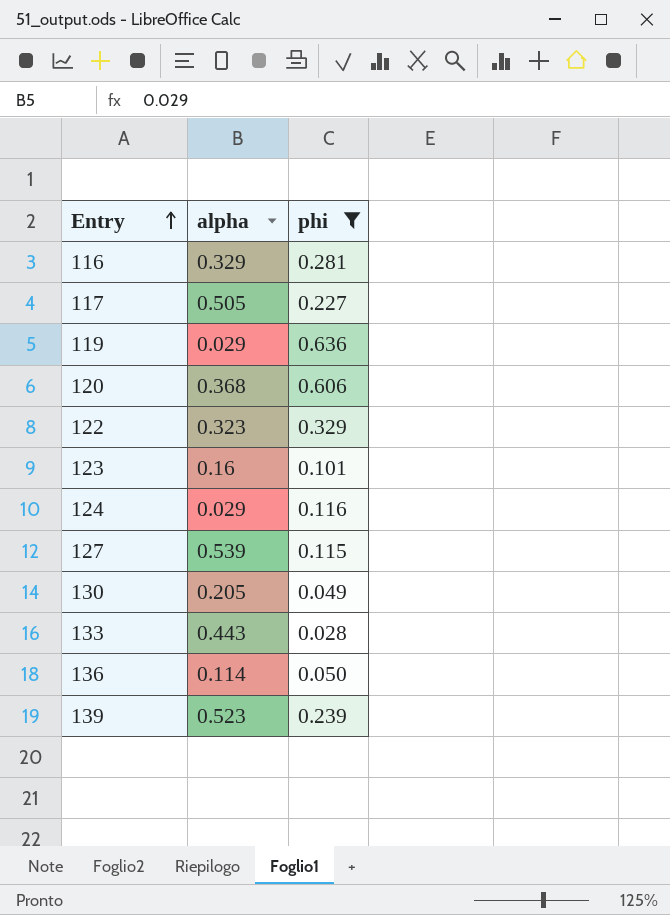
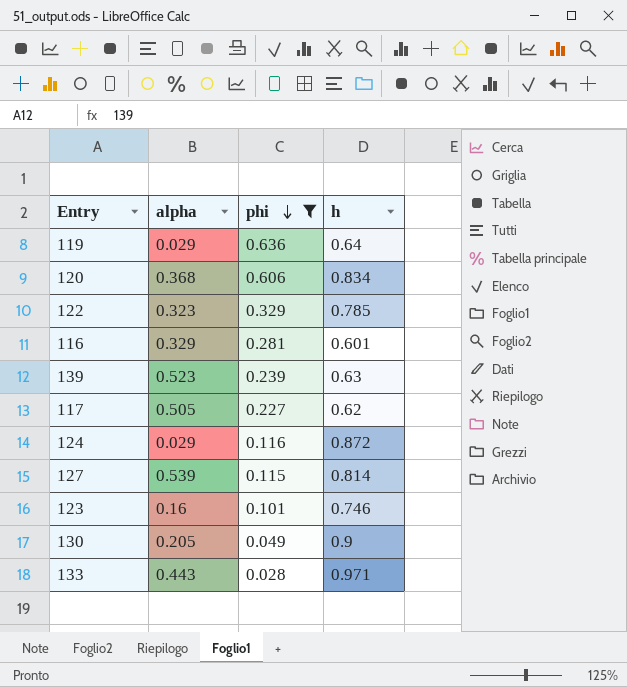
row order: Entry ascending -> phi descending
column h | position: none -> 4
row 136: 0.114 | 0.050 -> none

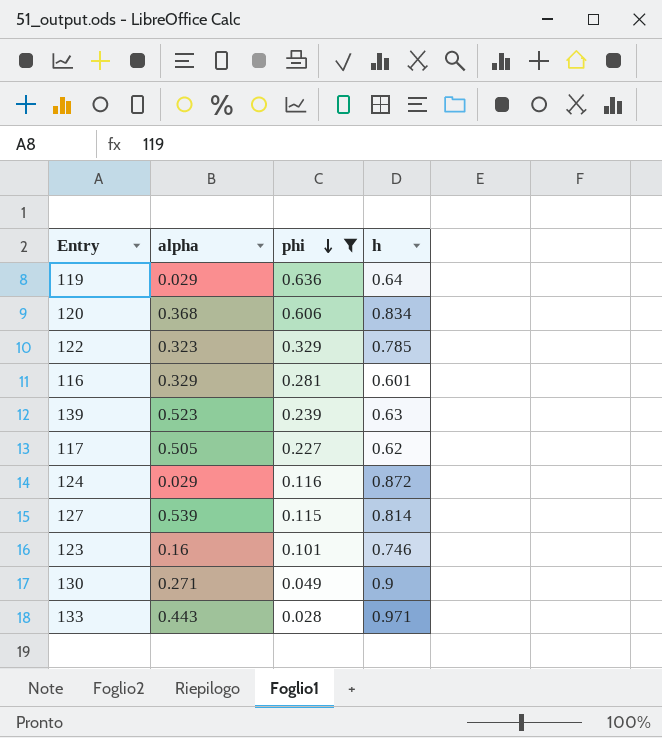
130 | alpha: 0.205 -> 0.271

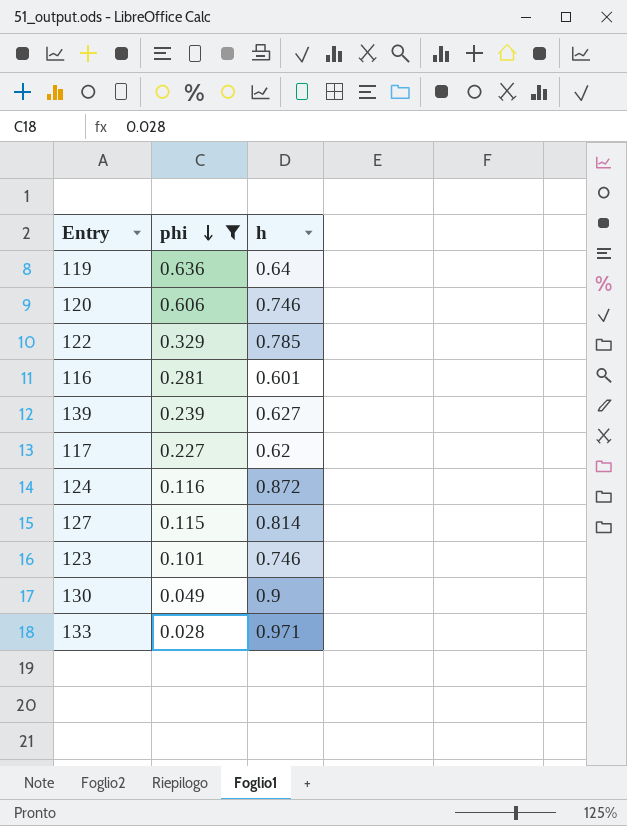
column alpha | position: 2 -> none
120 | h: 0.834 -> 0.746
139 | h: 0.63 -> 0.627

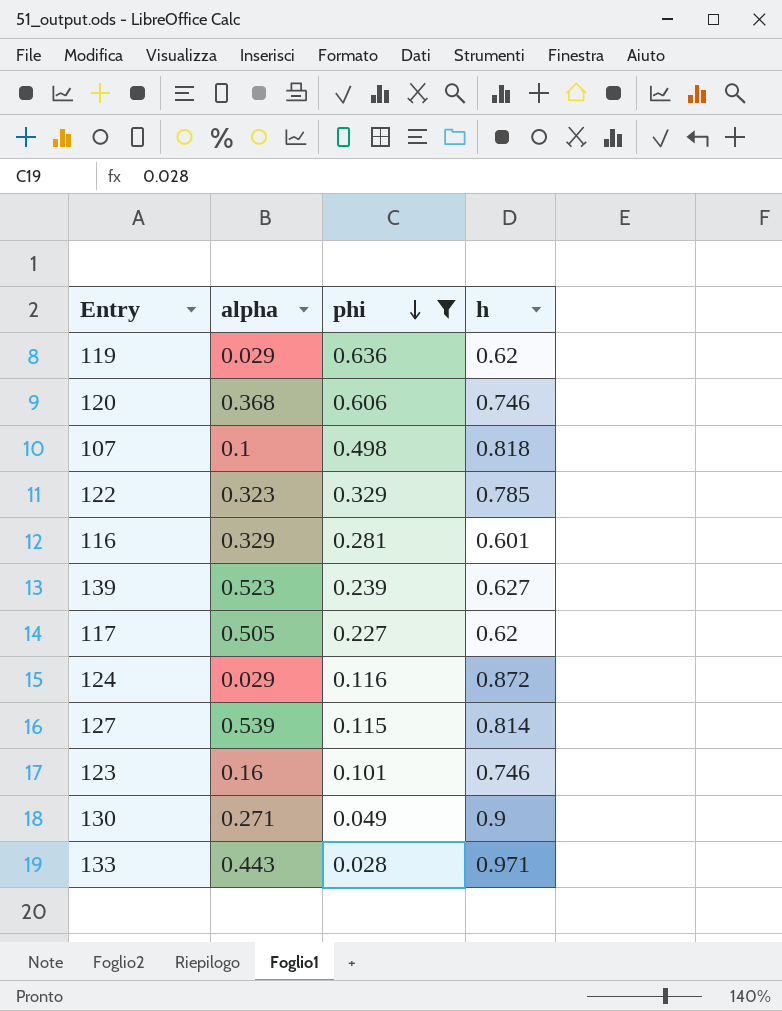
column alpha | position: none -> 2
119 | h: 0.64 -> 0.62
row 107: none -> 0.1 | 0.498 | 0.818

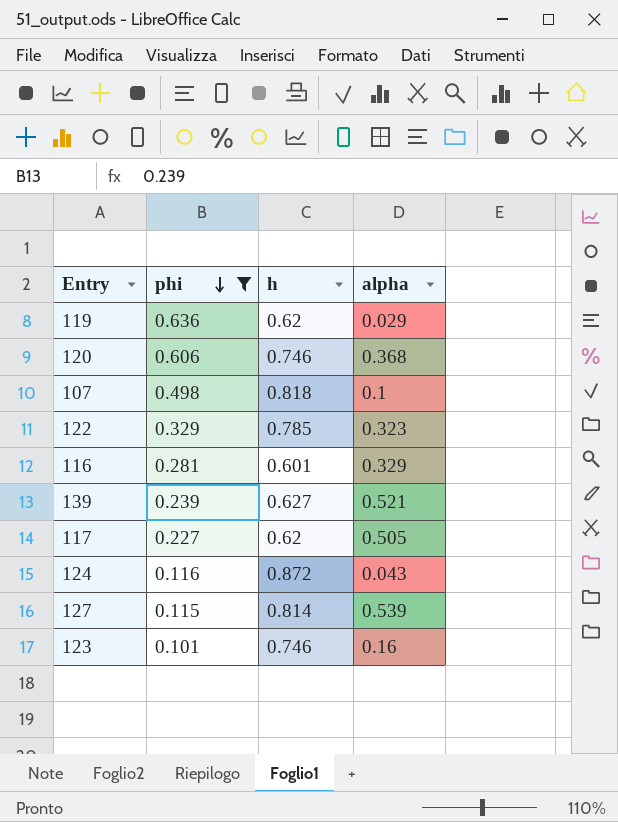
column alpha | position: 2 -> 4
row 130: 0.271 | 0.049 | 0.9 -> none
row 133: 0.443 | 0.028 | 0.971 -> none
139 | alpha: 0.523 -> 0.521
124 | alpha: 0.029 -> 0.043

